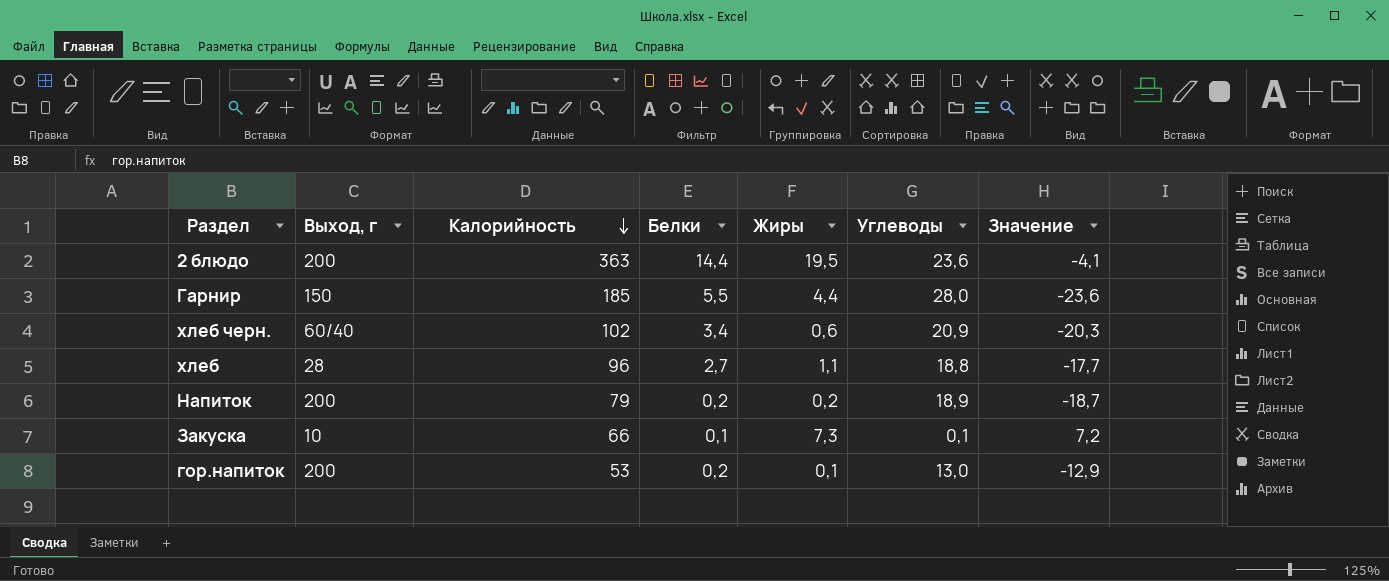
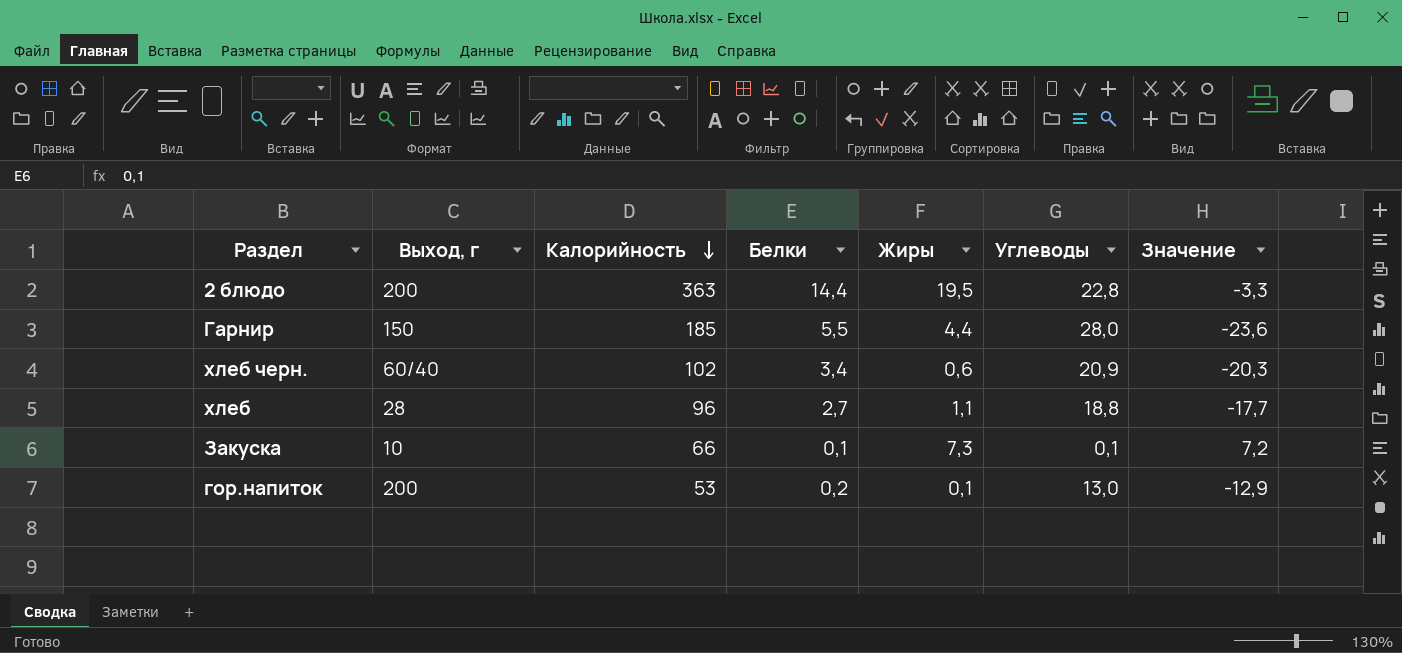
row Напиток: 200 | 79 | 0,2 | 0,2 | 18,9 | -18,7 -> none
2 блюдо | Углеводы: 23,6 -> 22,8
2 блюдо | Значение: -4,1 -> -3,3

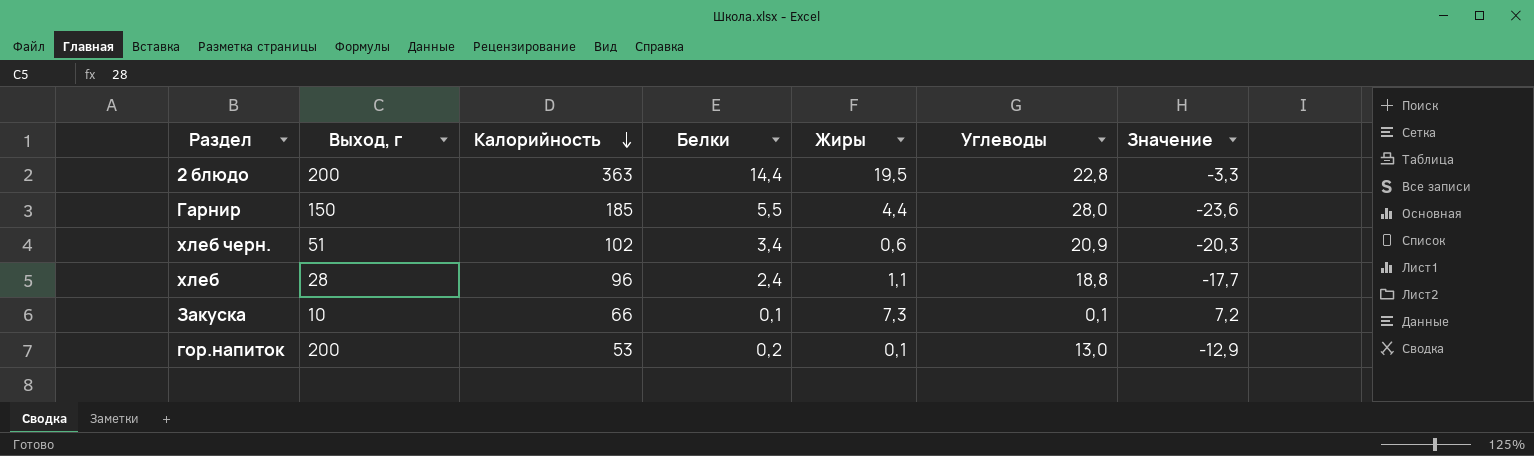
хлеб черн. | Выход, г: 60/40 -> 51
хлеб | Белки: 2,7 -> 2,4

